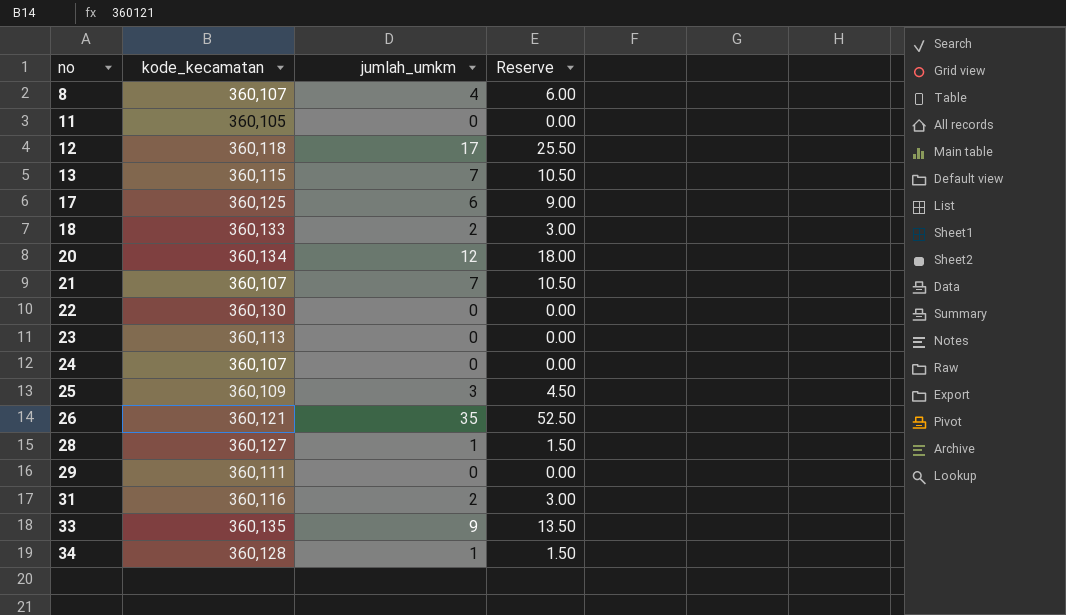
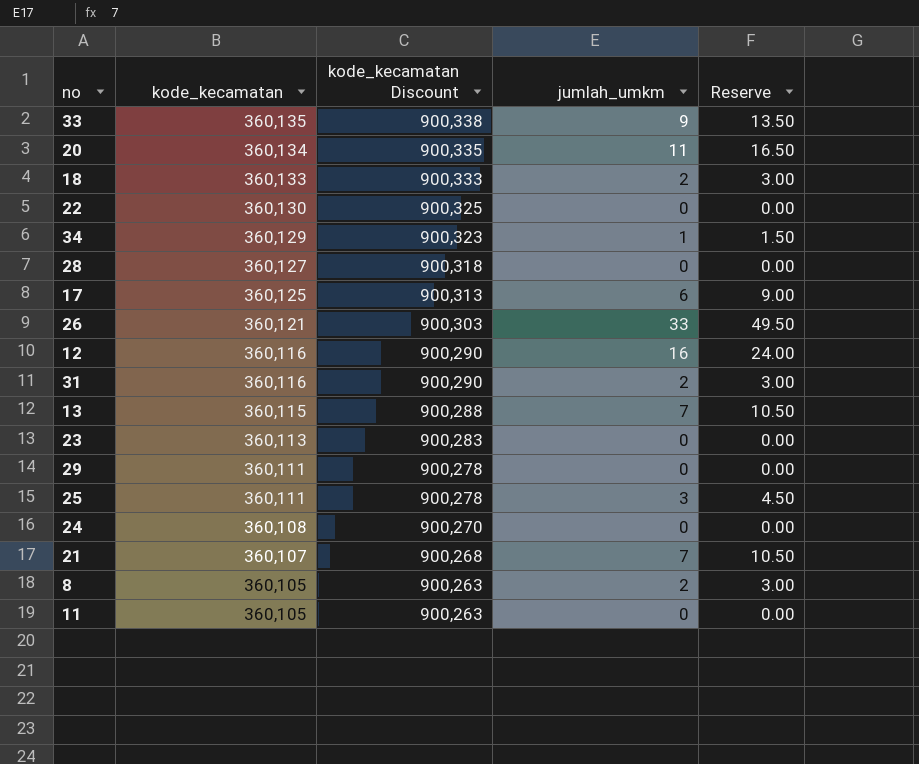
row order: no ascending -> kode_kecamatan descending
column kode_kecamatan Discount | formula: none -> [kode_kecamatan] * 2.5
20 | jumlah_umkm: 12 -> 11
20 | Reserve: 18.00 -> 16.50
34 | kode_kecamatan: 360,128 -> 360,129
28 | jumlah_umkm: 1 -> 0
28 | Reserve: 1.50 -> 0.00
26 | jumlah_umkm: 35 -> 33
26 | Reserve: 52.50 -> 49.50
12 | kode_kecamatan: 360,118 -> 360,116
12 | jumlah_umkm: 17 -> 16
12 | Reserve: 25.50 -> 24.00
25 | kode_kecamatan: 360,109 -> 360,111
24 | kode_kecamatan: 360,107 -> 360,108
8 | kode_kecamatan: 360,107 -> 360,105
8 | jumlah_umkm: 4 -> 2
8 | Reserve: 6.00 -> 3.00

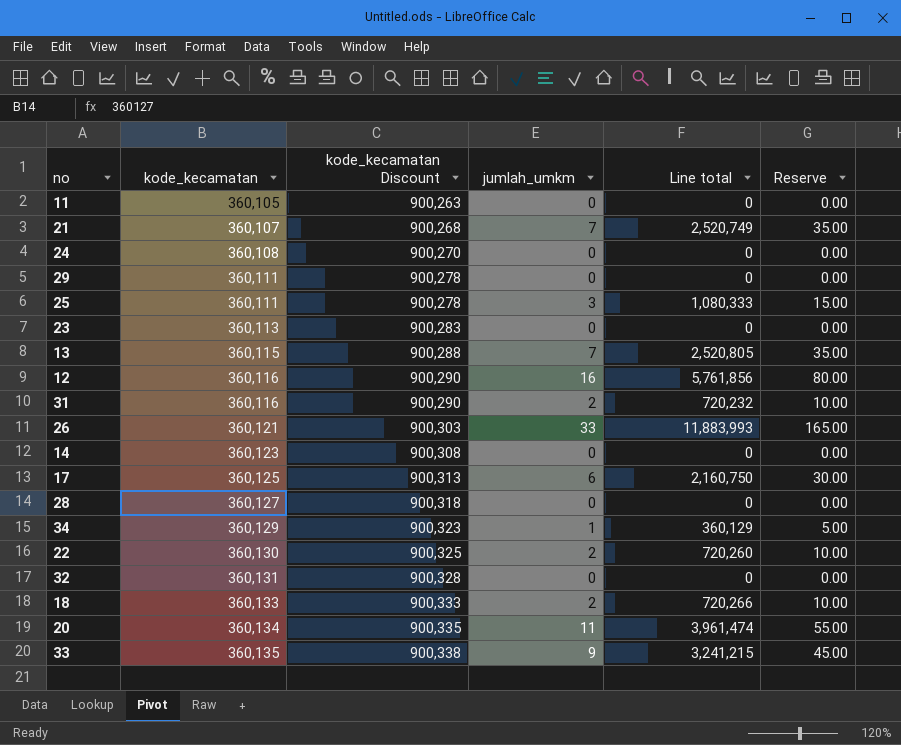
row order: kode_kecamatan descending -> kode_kecamatan ascending
column Line total | formula: none -> [kode_kecamatan] * [jumlah_umkm]
column Reserve | formula: [jumlah_umkm] * 1.5 -> [jumlah_umkm] * 5
row 8: 360,105 | 900,263 | 2 | 3.00 -> none
row 14: none -> 360,123 | 900,308 | 0 | 0 | 0.00
22 | jumlah_umkm: 0 -> 2
row 32: none -> 360,131 | 900,328 | 0 | 0 | 0.00

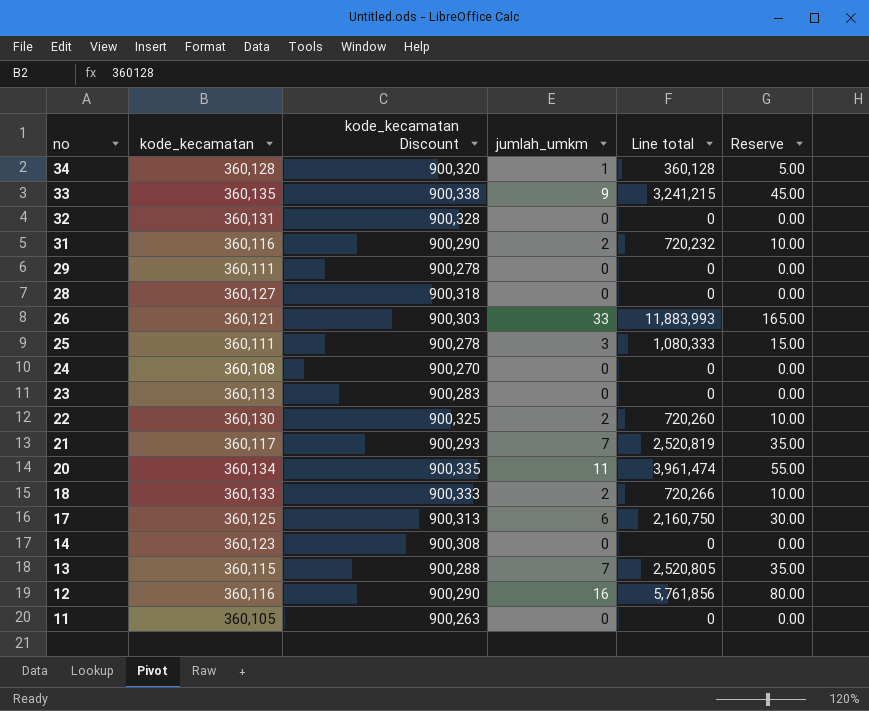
row order: kode_kecamatan ascending -> no descending
34 | kode_kecamatan: 360,129 -> 360,128
34 | kode_kecamatan Discount: 900,323 -> 900,320
34 | Line total: 360,129 -> 360,128
21 | kode_kecamatan: 360,107 -> 360,117
21 | kode_kecamatan Discount: 900,268 -> 900,293
21 | Line total: 2,520,749 -> 2,520,819

